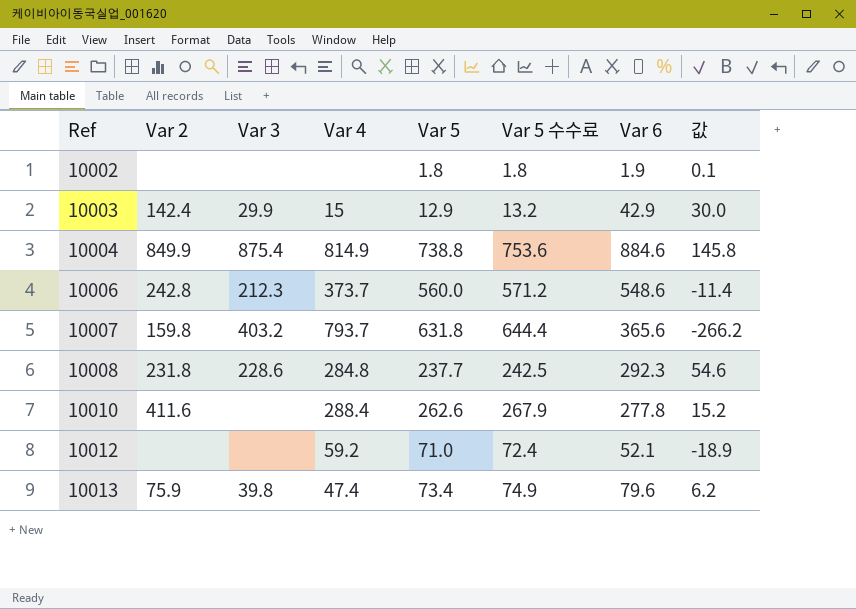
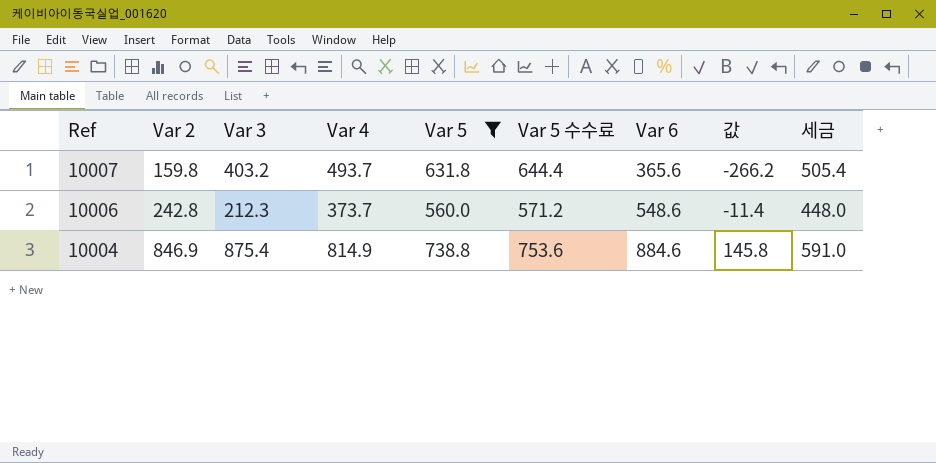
filter: none -> Var 5 >= 560.0
row order: Ref ascending -> Ref descending
column 세금 | formula: none -> [Var 5] * 0.8
10007 | Var 4: 793.7 -> 493.7
10004 | Var 2: 849.9 -> 846.9

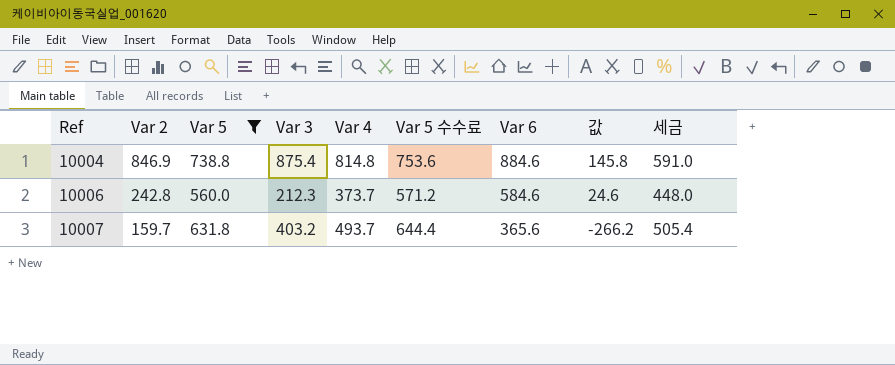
row order: Ref descending -> Ref ascending
column Var 5 | position: 5 -> 3
10004 | Var 4: 814.9 -> 814.8
10006 | Var 6: 548.6 -> 584.6
10006 | 값: -11.4 -> 24.6
10007 | Var 2: 159.8 -> 159.7

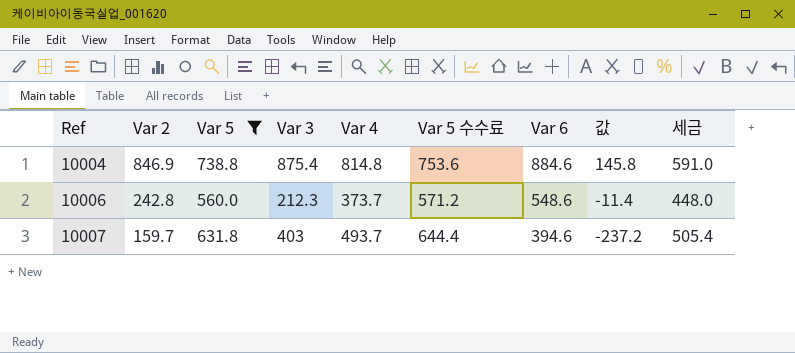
10006 | Var 6: 584.6 -> 548.6
10006 | 값: 24.6 -> -11.4
10007 | Var 3: 403.2 -> 403
10007 | Var 6: 365.6 -> 394.6
10007 | 값: -266.2 -> -237.2

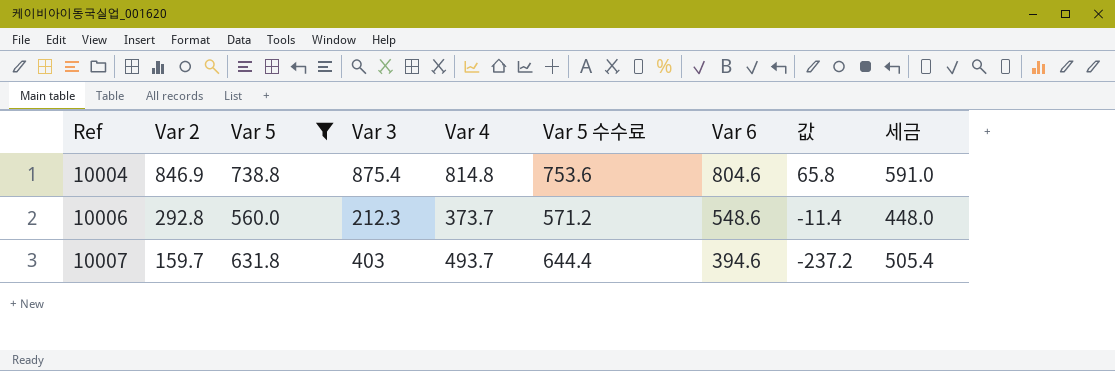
10004 | Var 6: 884.6 -> 804.6
10004 | 값: 145.8 -> 65.8
10006 | Var 2: 242.8 -> 292.8

